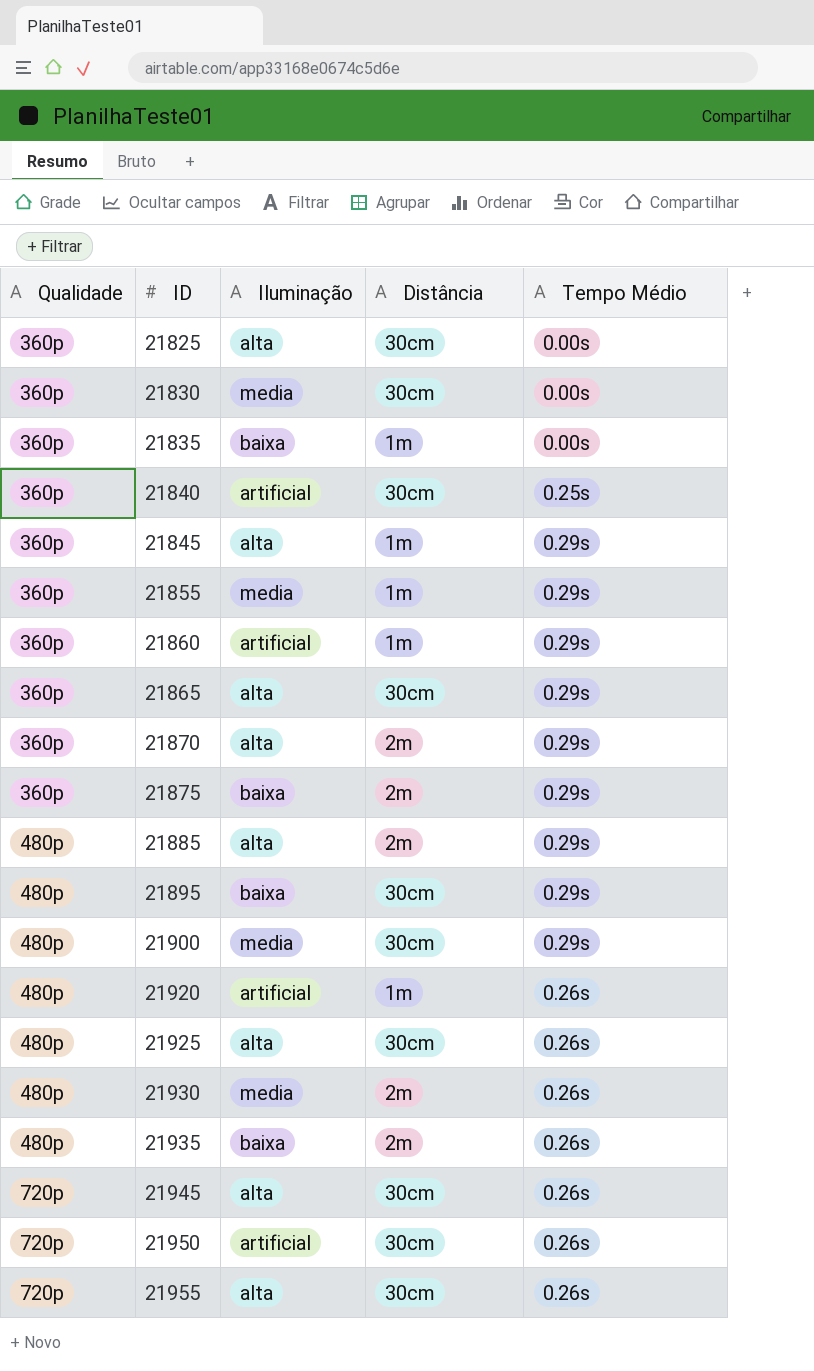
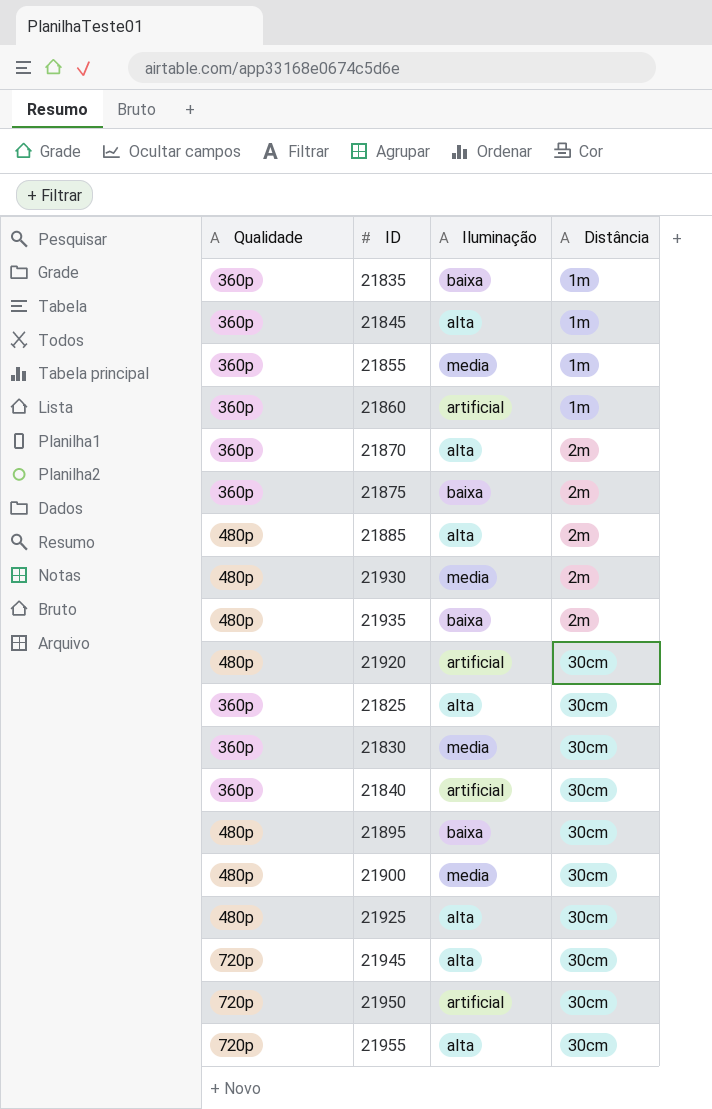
row order: Qualidade ascending -> Distância ascending
column Tempo Médio | position: 5 -> none
row 21865: 360p | alta | 30cm | 0.29s -> none
21920 | Distância: 1m -> 30cm

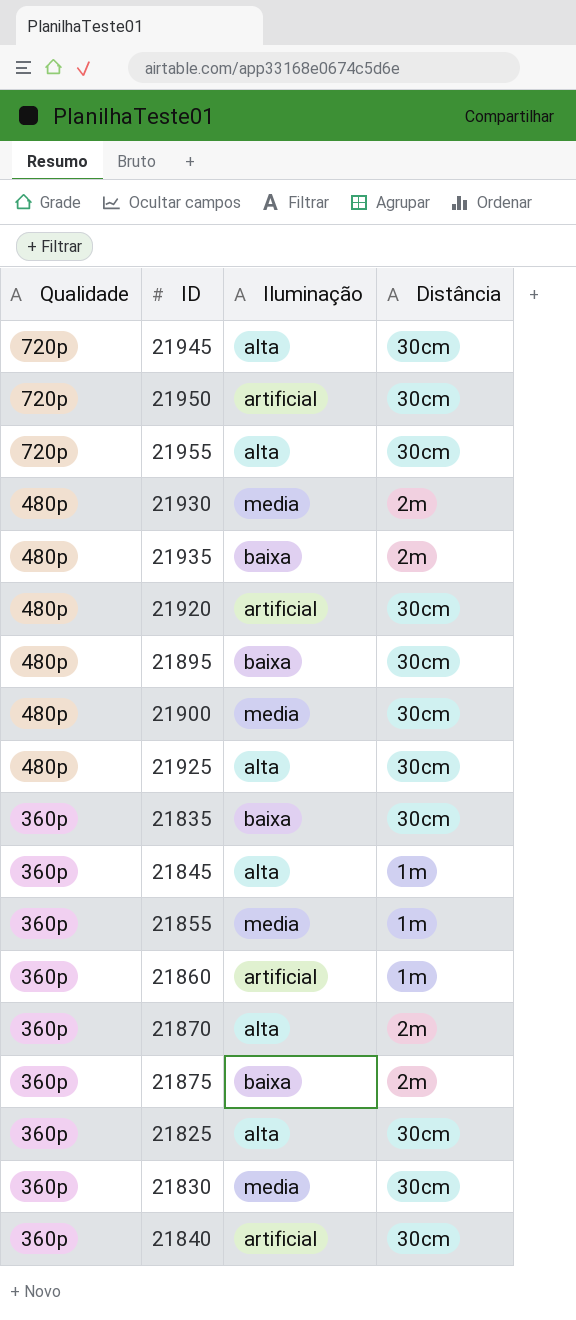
row order: Distância ascending -> Qualidade descending
row 21885: 480p | alta | 2m -> none
21835 | Distância: 1m -> 30cm

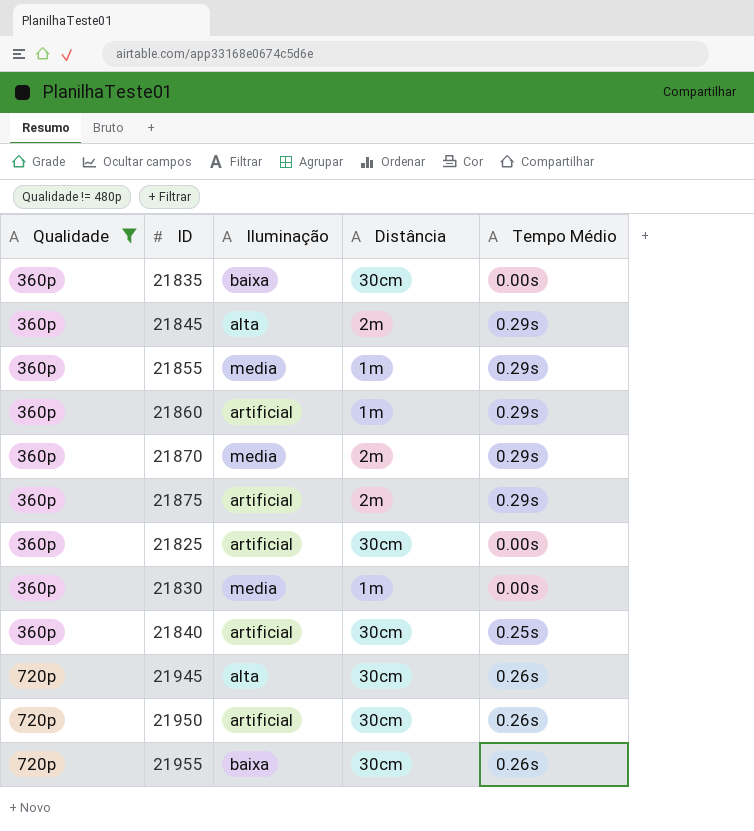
filter: none -> Qualidade != 480p
row order: Qualidade descending -> Qualidade ascending
column Tempo Médio | position: none -> 5
21845 | Distância: 1m -> 2m
21870 | Iluminação: alta -> media
21875 | Iluminação: baixa -> artificial
21825 | Iluminação: alta -> artificial
21830 | Distância: 30cm -> 1m
21955 | Iluminação: alta -> baixa

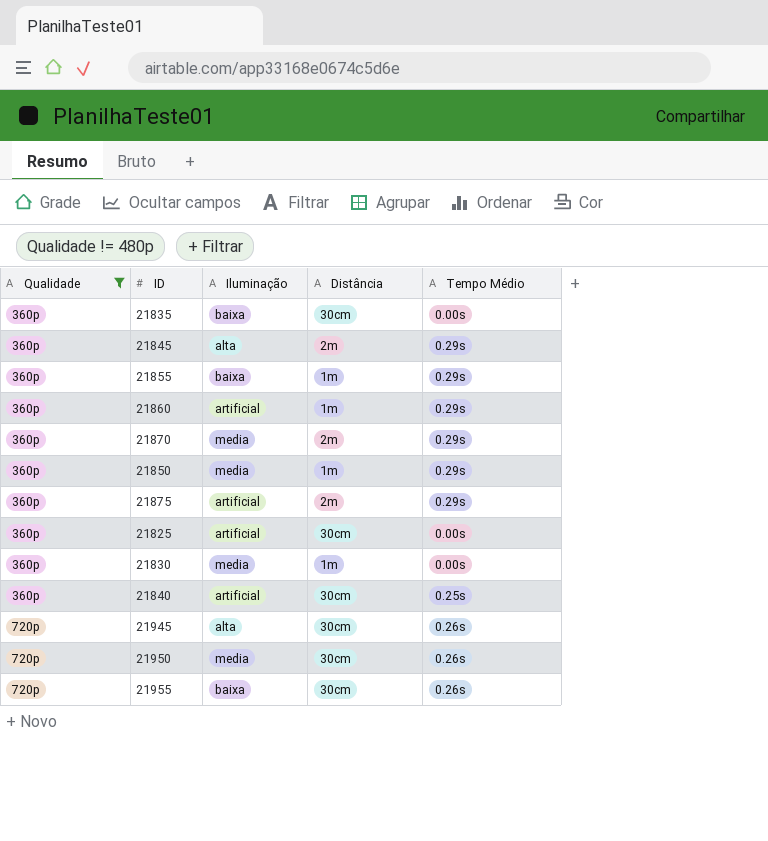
21855 | Iluminação: media -> baixa
row 21850: none -> 360p | media | 1m | 0.29s
21950 | Iluminação: artificial -> media

